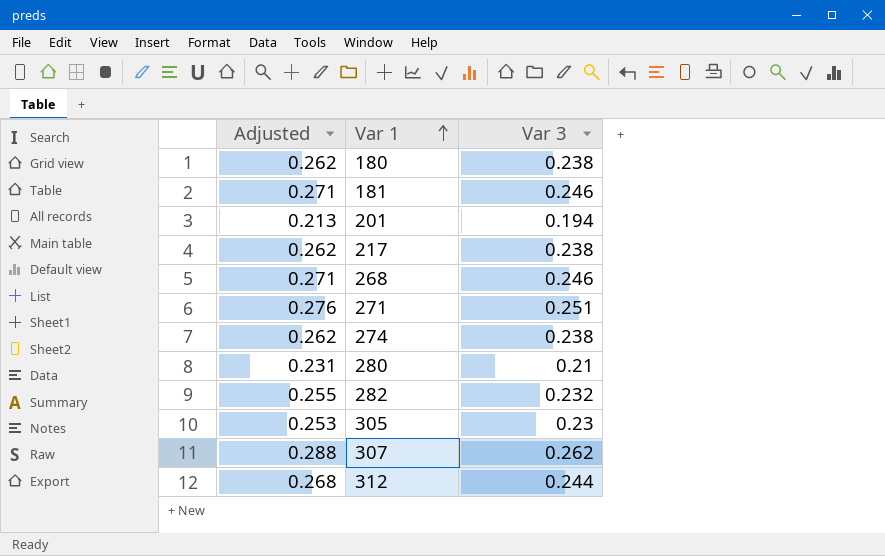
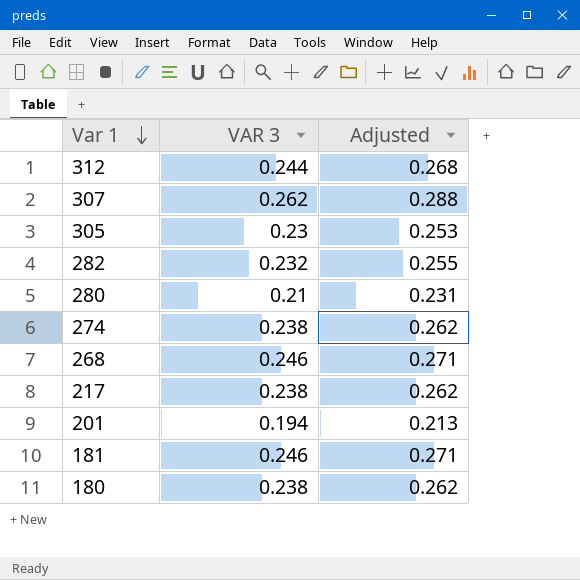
row order: Var 1 ascending -> Var 1 descending
column name: Var 3 -> VAR 3
column Adjusted | position: 1 -> 3
row 271: 0.276 | 0.251 -> none

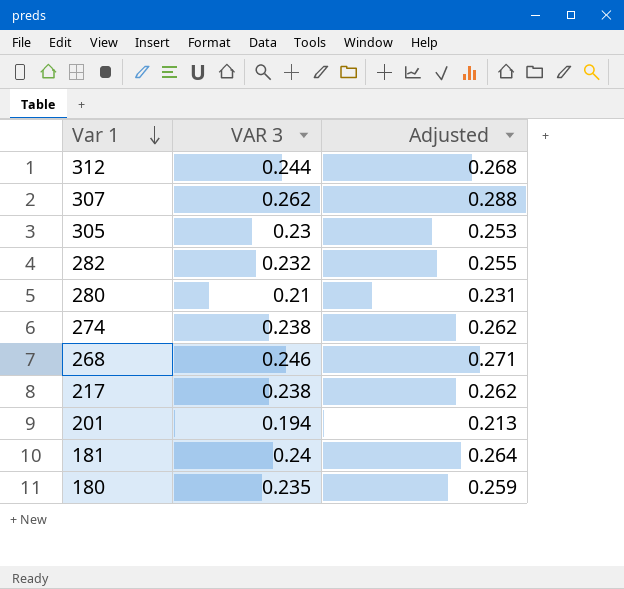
181 | VAR 3: 0.246 -> 0.24
181 | Adjusted: 0.271 -> 0.264
180 | VAR 3: 0.238 -> 0.235
180 | Adjusted: 0.262 -> 0.259

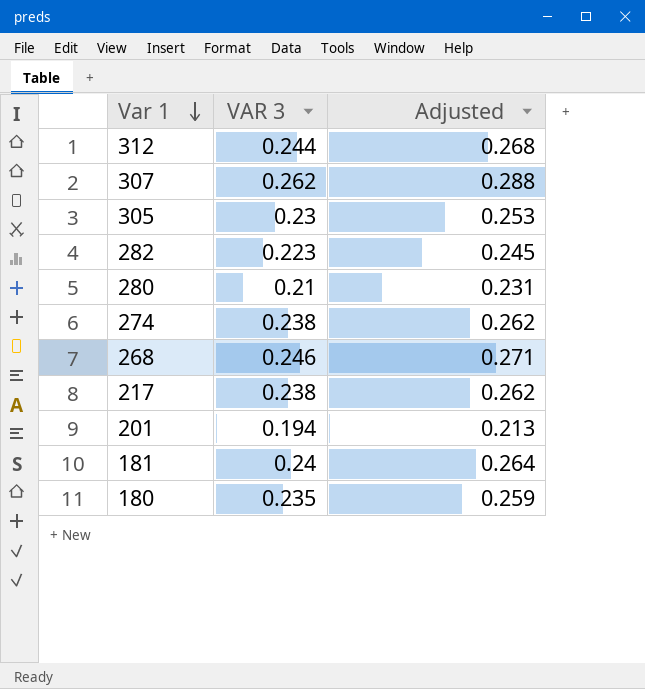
282 | VAR 3: 0.232 -> 0.223
282 | Adjusted: 0.255 -> 0.245

